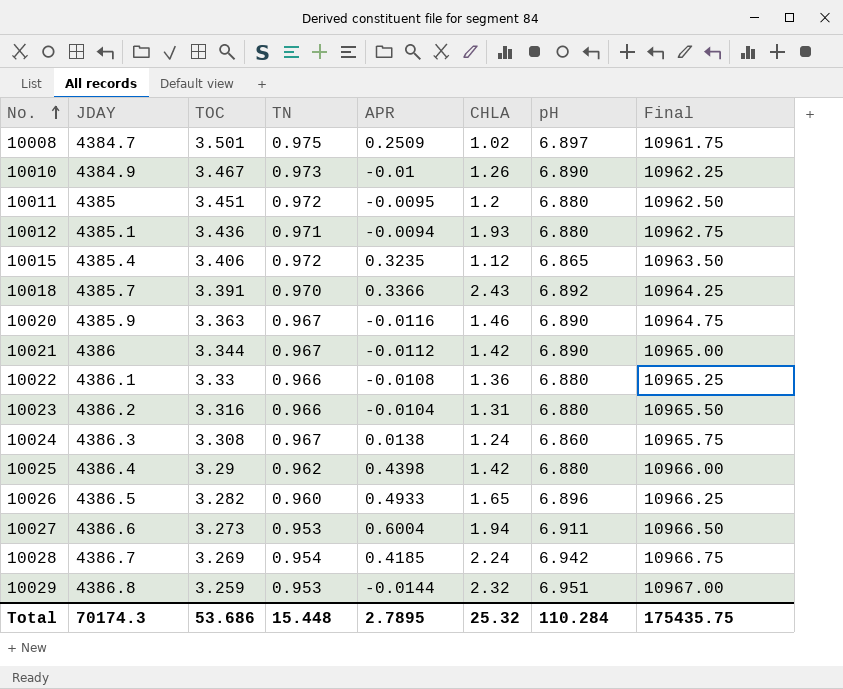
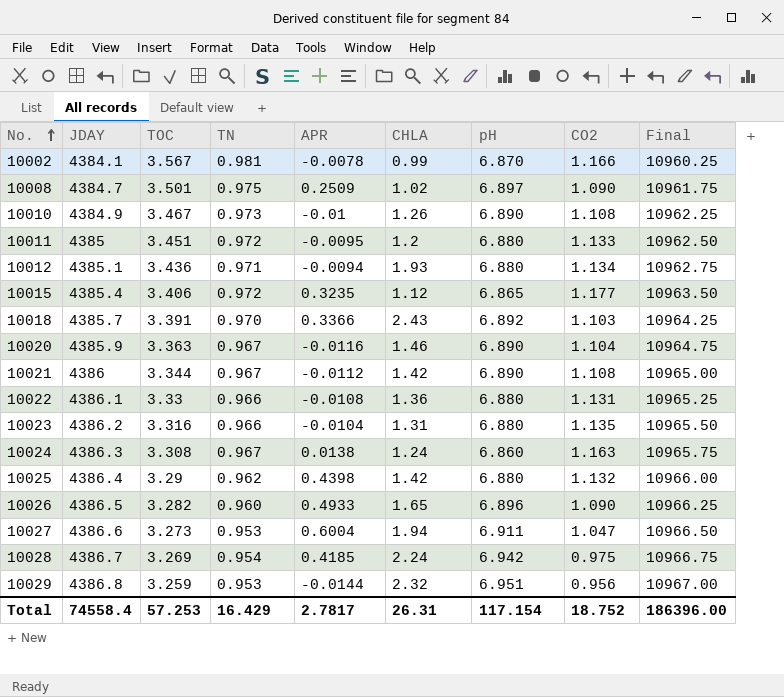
column CO2 | position: none -> 8
row 10002: none -> 4384.1 | 3.567 | 0.981 | -0.0078 | 0.99 | 6.870 | 1.166 | 10960.25
Total | JDAY: 70174.3 -> 74558.4
Total | TOC: 53.686 -> 57.253
Total | TN: 15.448 -> 16.429
Total | APR: 2.7895 -> 2.7817
Total | CHLA: 25.32 -> 26.31
Total | pH: 110.284 -> 117.154
Total | Final: 175435.75 -> 186396.00

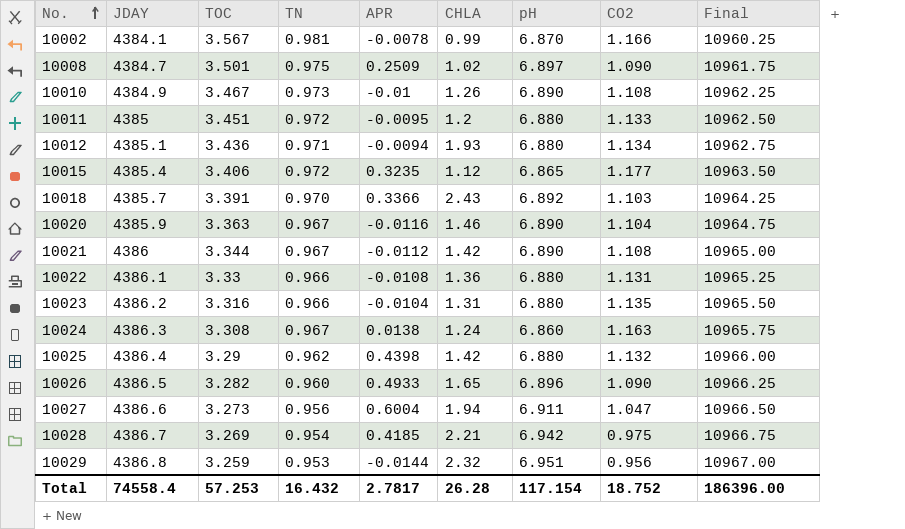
10027 | TN: 0.953 -> 0.956
10028 | CHLA: 2.24 -> 2.21
Total | TN: 16.429 -> 16.432
Total | CHLA: 26.31 -> 26.28

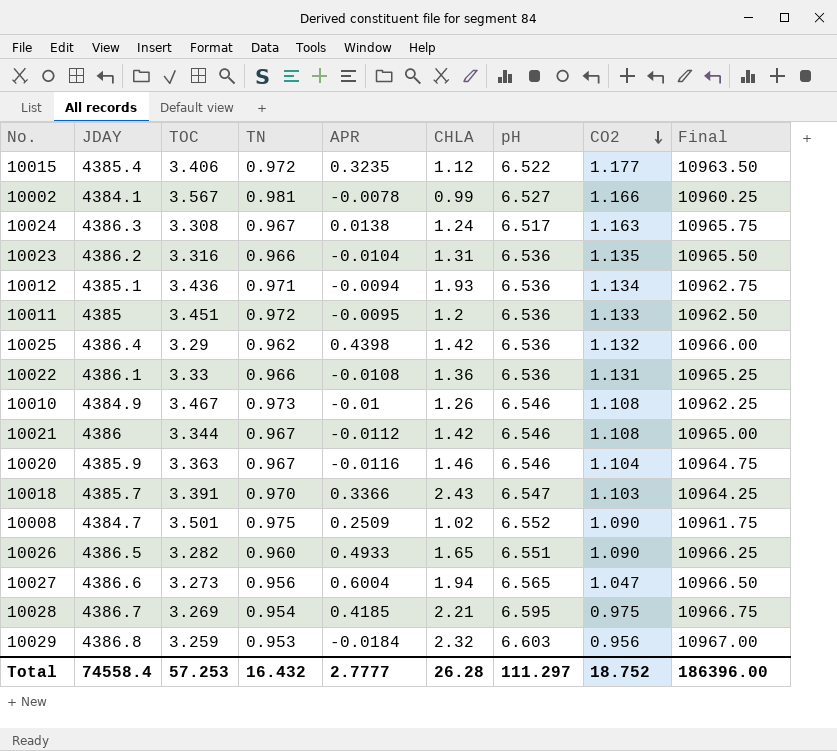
row order: No. ascending -> CO2 descending
10015 | pH: 6.865 -> 6.522
10002 | pH: 6.870 -> 6.527
10024 | pH: 6.860 -> 6.517
10023 | pH: 6.880 -> 6.536
10012 | pH: 6.880 -> 6.536
10011 | pH: 6.880 -> 6.536
10025 | pH: 6.880 -> 6.536
10022 | pH: 6.880 -> 6.536
10010 | pH: 6.890 -> 6.546
10021 | pH: 6.890 -> 6.546
10020 | pH: 6.890 -> 6.546
10018 | pH: 6.892 -> 6.547
10008 | pH: 6.897 -> 6.552
10026 | pH: 6.896 -> 6.551
10027 | pH: 6.911 -> 6.565
10028 | pH: 6.942 -> 6.595
10029 | APR: -0.0144 -> -0.0184
10029 | pH: 6.951 -> 6.603
Total | APR: 2.7817 -> 2.7777
Total | pH: 117.154 -> 111.297

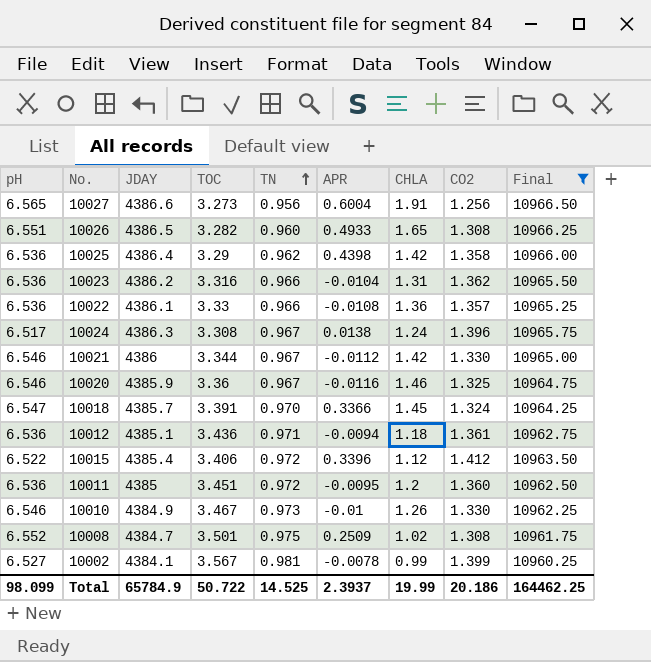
filter: none -> Final <= 10966.50
row order: CO2 descending -> TN ascending
column pH | position: 7 -> 1
10027 | CHLA: 1.94 -> 1.91
10027 | CO2: 1.047 -> 1.256
10026 | CO2: 1.090 -> 1.308
10025 | CO2: 1.132 -> 1.358
10023 | CO2: 1.135 -> 1.362
10022 | CO2: 1.131 -> 1.357
10024 | CO2: 1.163 -> 1.396
10021 | CO2: 1.108 -> 1.330
10020 | TOC: 3.363 -> 3.36
10020 | CO2: 1.104 -> 1.325
10018 | CHLA: 2.43 -> 1.45
10018 | CO2: 1.103 -> 1.324
10012 | CHLA: 1.93 -> 1.18
10012 | CO2: 1.134 -> 1.361
10015 | APR: 0.3235 -> 0.3396
10015 | CO2: 1.177 -> 1.412
10011 | CO2: 1.133 -> 1.360
10010 | CO2: 1.108 -> 1.330
10008 | CO2: 1.090 -> 1.308
10002 | CO2: 1.166 -> 1.399
Total | pH: 111.297 -> 98.099
Total | JDAY: 74558.4 -> 65784.9
Total | TOC: 57.253 -> 50.722
Total | TN: 16.432 -> 14.525
Total | APR: 2.7777 -> 2.3937
Total | CHLA: 26.28 -> 19.99
Total | CO2: 18.752 -> 20.186
Total | Final: 186396.00 -> 164462.25

